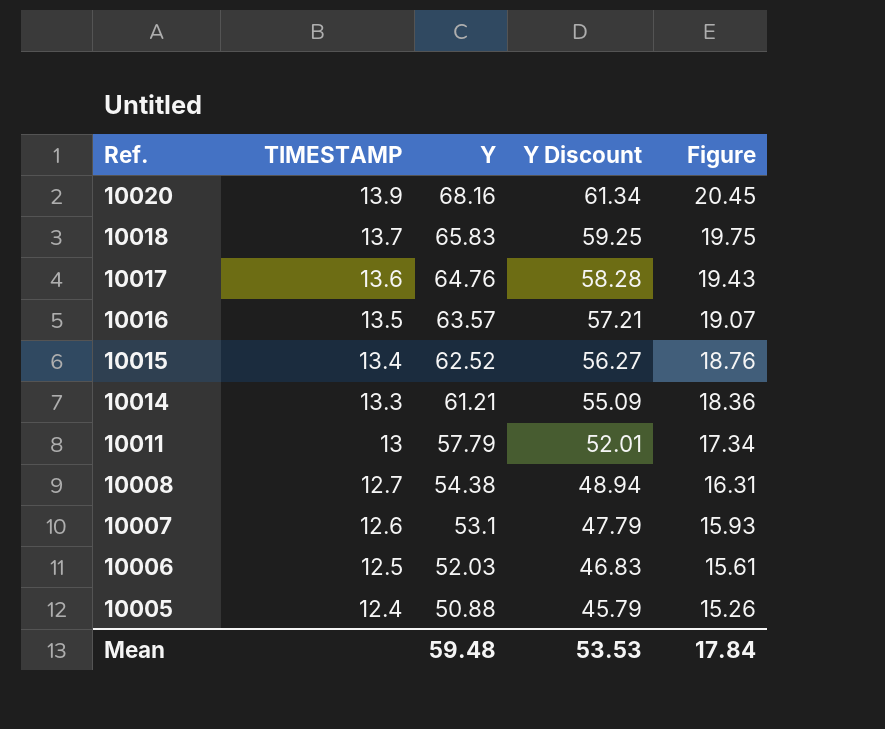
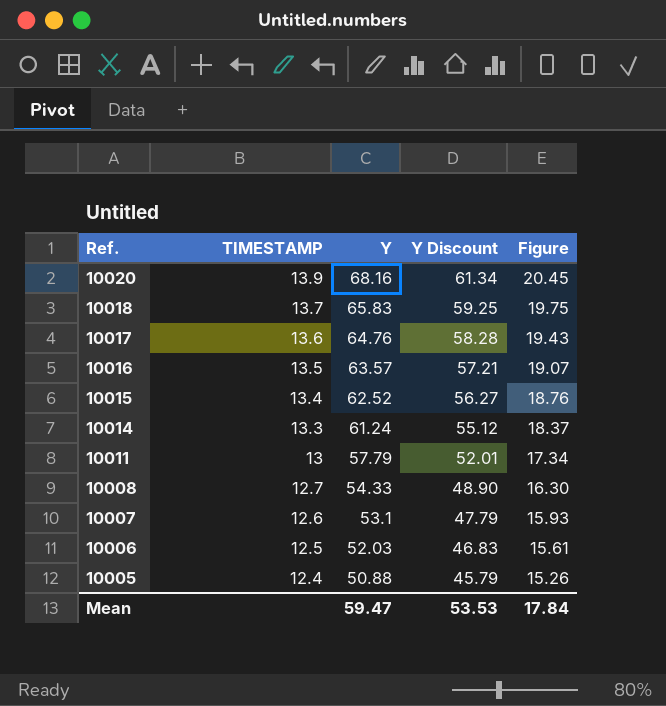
10014 | Y: 61.21 -> 61.24
10014 | Y Discount: 55.09 -> 55.12
10014 | Figure: 18.36 -> 18.37
10008 | Y: 54.38 -> 54.33
10008 | Y Discount: 48.94 -> 48.90
10008 | Figure: 16.31 -> 16.30
Mean | Y: 59.48 -> 59.47

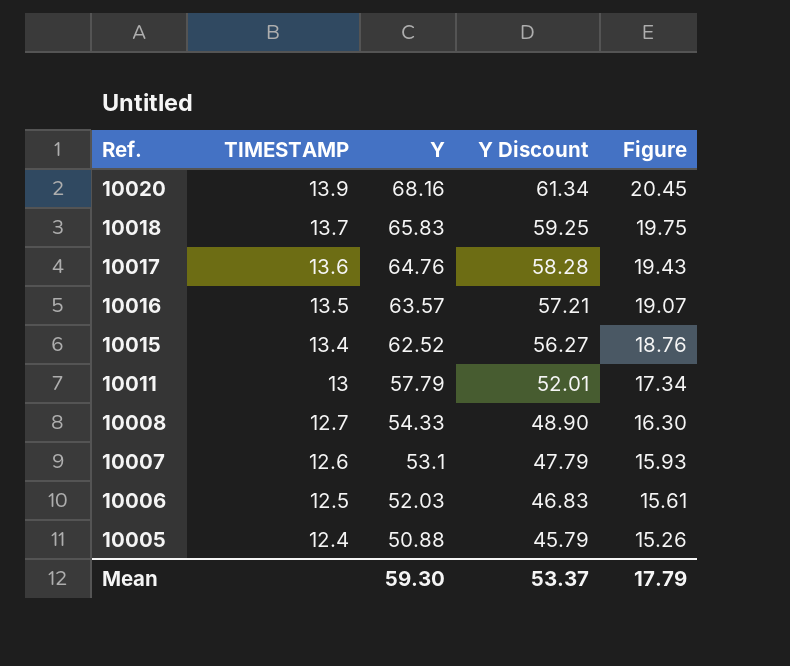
row 10014: 13.3 | 61.24 | 55.12 | 18.37 -> none
Mean | Y: 59.47 -> 59.30
Mean | Y Discount: 53.53 -> 53.37
Mean | Figure: 17.84 -> 17.79

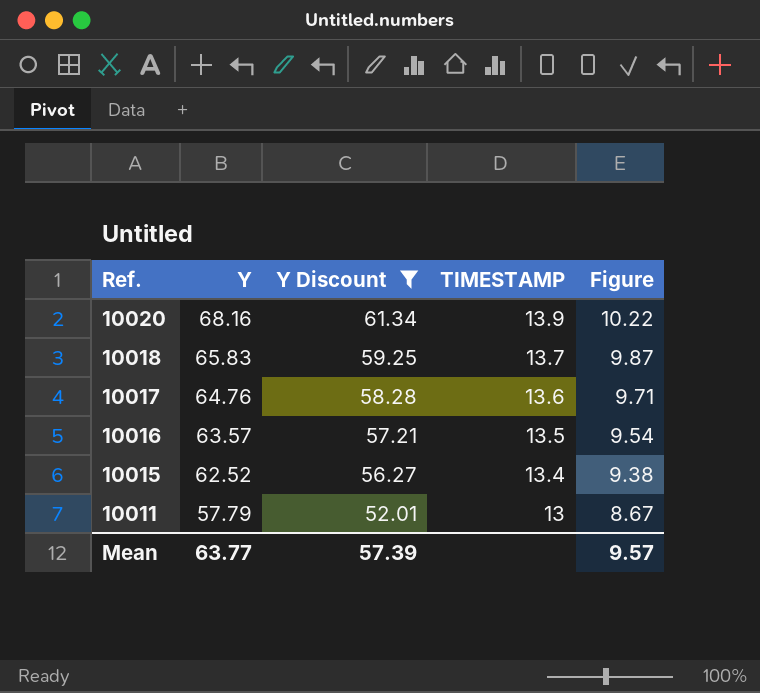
filter: none -> Y Discount >= 52.01
column TIMESTAMP | position: 2 -> 4
column Figure | formula: [Y] * 0.3 -> [Y] * 0.15
Mean | Y: 59.30 -> 63.77
Mean | Y Discount: 53.37 -> 57.39
Mean | Figure: 17.79 -> 9.57

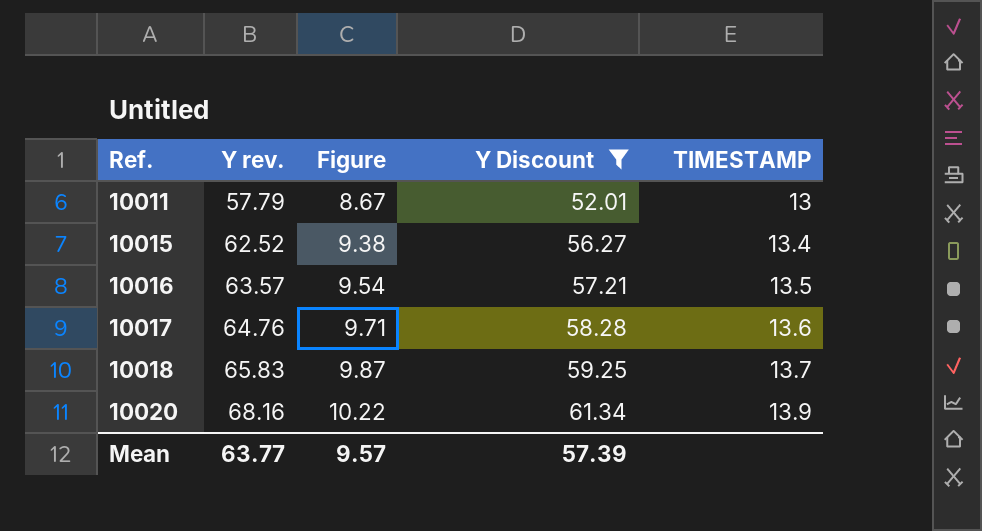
row order: Ref. descending -> Ref. ascending
column name: Y -> Y rev.
column Figure | position: 5 -> 3

